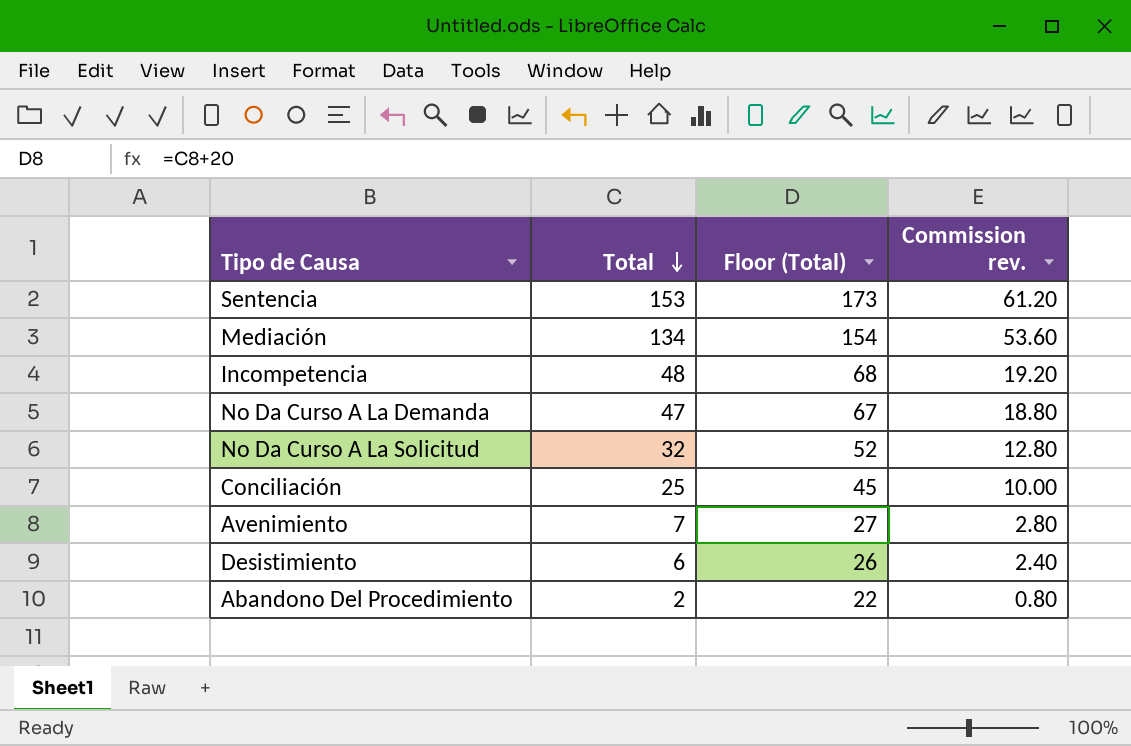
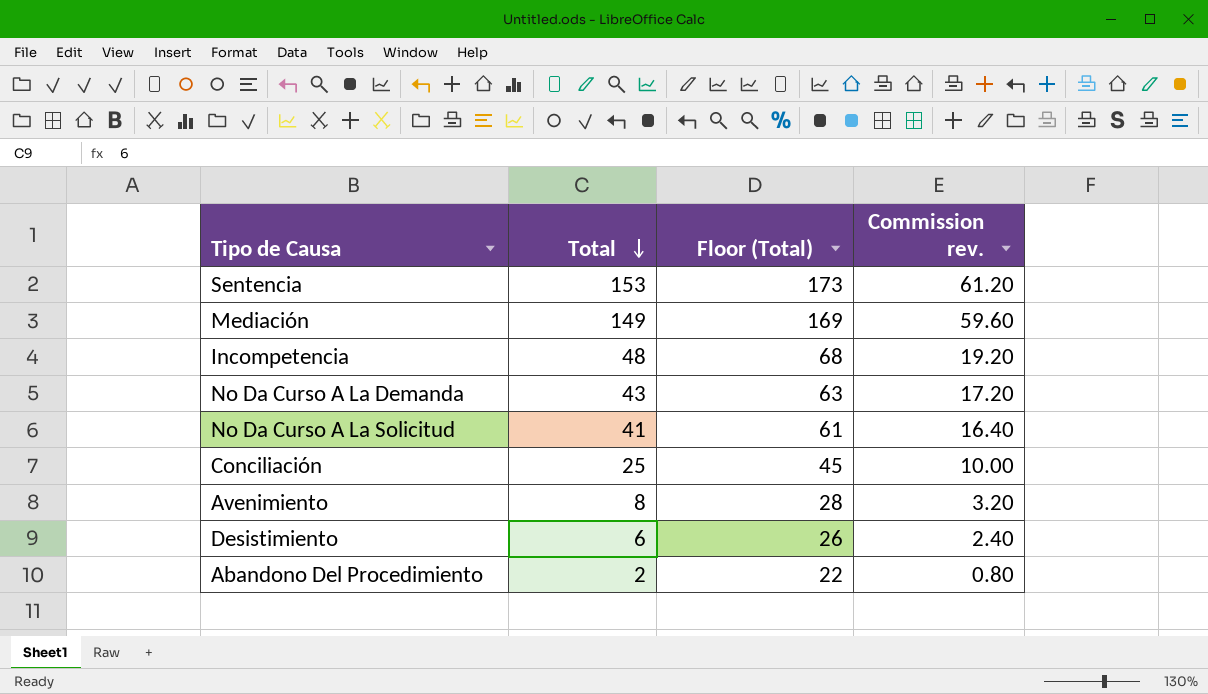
Mediación | Total: 134 -> 149
Mediación | Floor (Total): 154 -> 169
Mediación | Commission rev.: 53.60 -> 59.60
No Da Curso A La Demanda | Total: 47 -> 43
No Da Curso A La Demanda | Floor (Total): 67 -> 63
No Da Curso A La Demanda | Commission rev.: 18.80 -> 17.20
No Da Curso A La Solicitud | Total: 32 -> 41
No Da Curso A La Solicitud | Floor (Total): 52 -> 61
No Da Curso A La Solicitud | Commission rev.: 12.80 -> 16.40
Avenimiento | Total: 7 -> 8
Avenimiento | Floor (Total): 27 -> 28
Avenimiento | Commission rev.: 2.80 -> 3.20

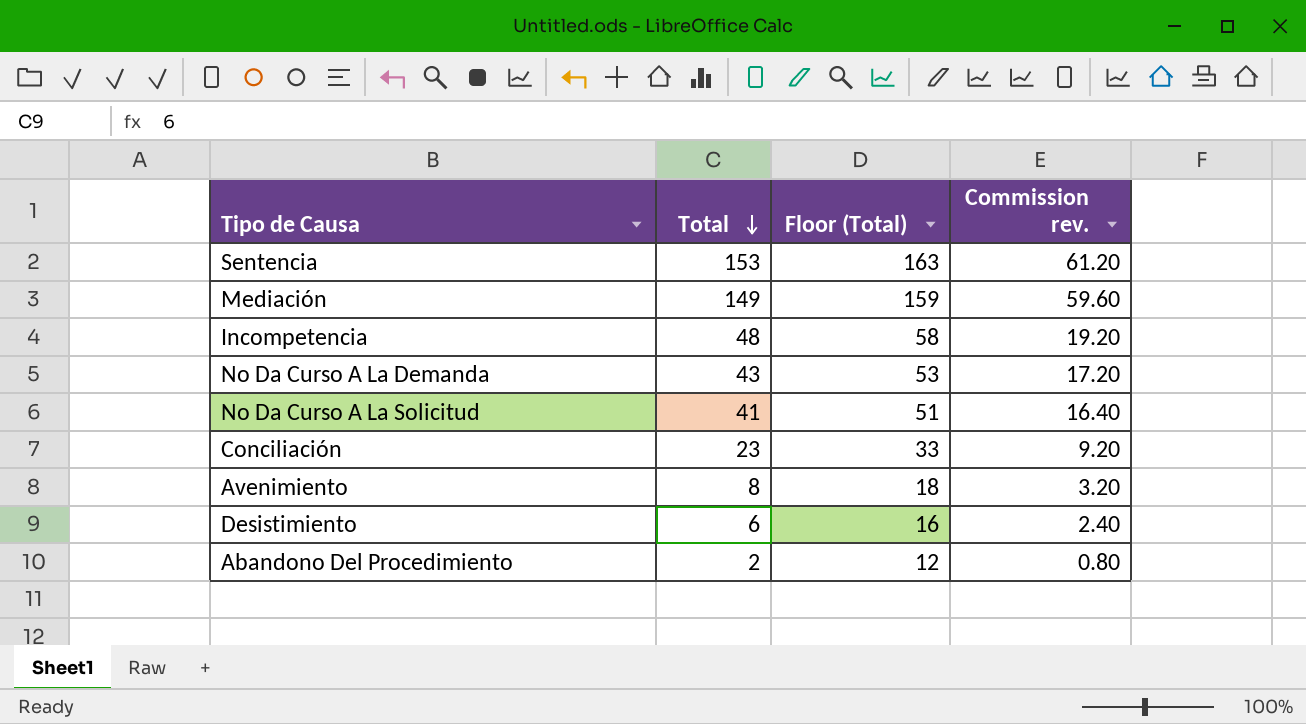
column Floor (Total) | formula: [Total] + 20 -> [Total] + 10
Conciliación | Total: 25 -> 23
Conciliación | Commission rev.: 10.00 -> 9.20

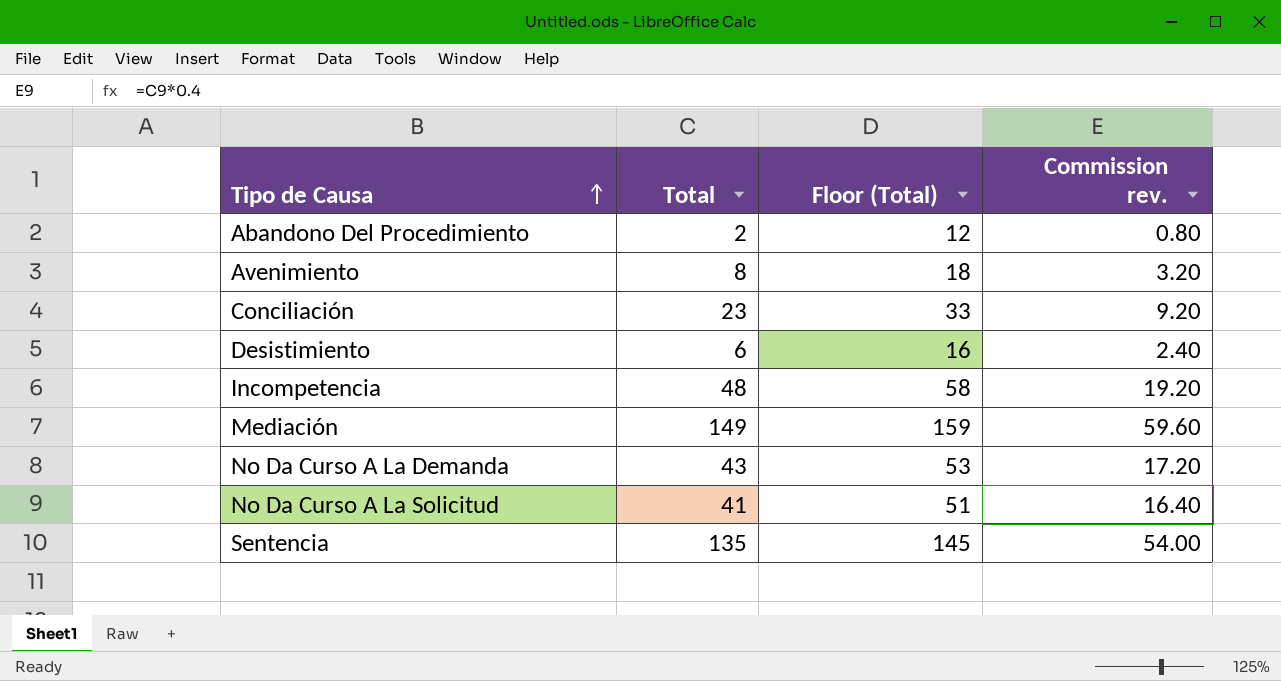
row order: Total descending -> Tipo de Causa ascending
Sentencia | Total: 153 -> 135
Sentencia | Floor (Total): 163 -> 145
Sentencia | Commission rev.: 61.20 -> 54.00

